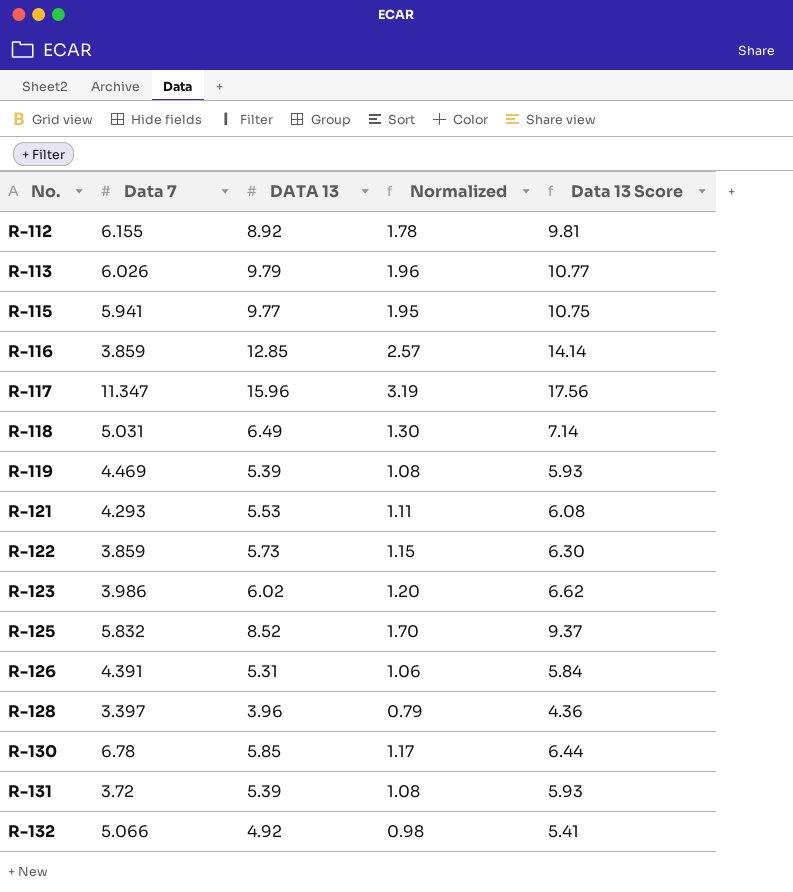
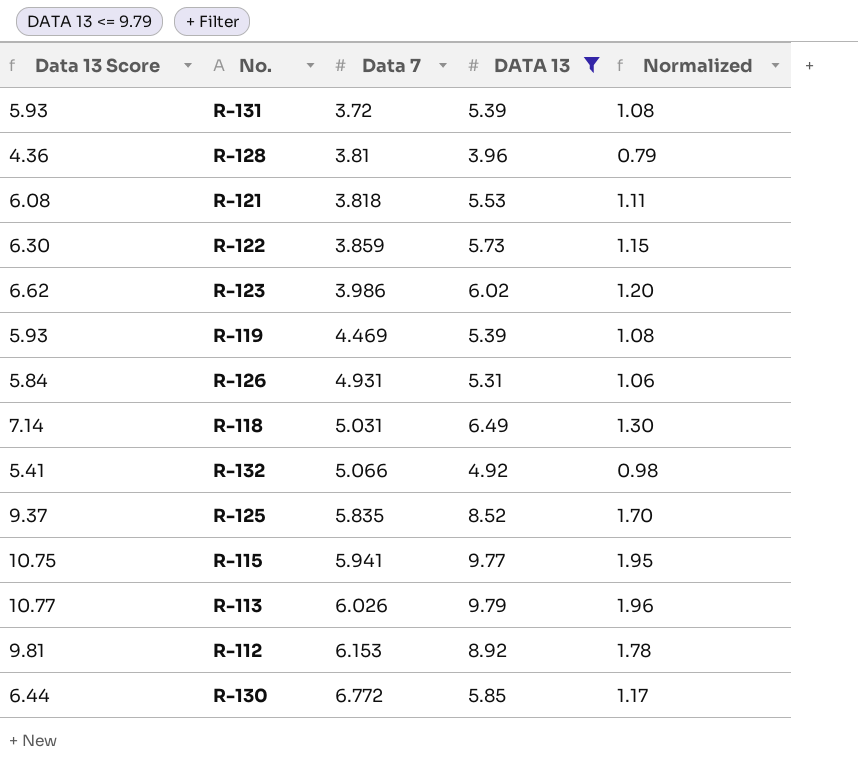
filter: none -> DATA 13 <= 9.79
row order: No. ascending -> Data 7 ascending
column Data 13 Score | position: 5 -> 1
R-128 | Data 7: 3.397 -> 3.81
R-121 | Data 7: 4.293 -> 3.818
R-126 | Data 7: 4.391 -> 4.931
R-125 | Data 7: 5.832 -> 5.835
R-112 | Data 7: 6.155 -> 6.153
R-130 | Data 7: 6.78 -> 6.772

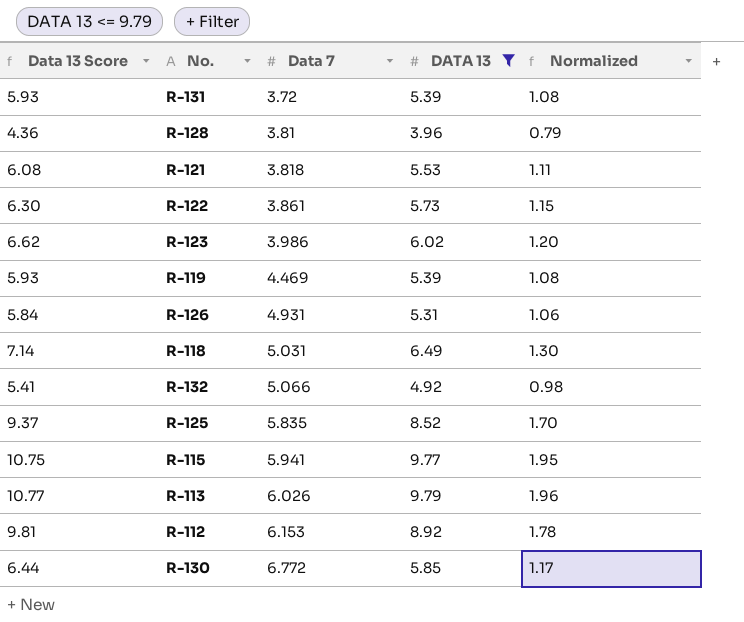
R-122 | Data 7: 3.859 -> 3.861

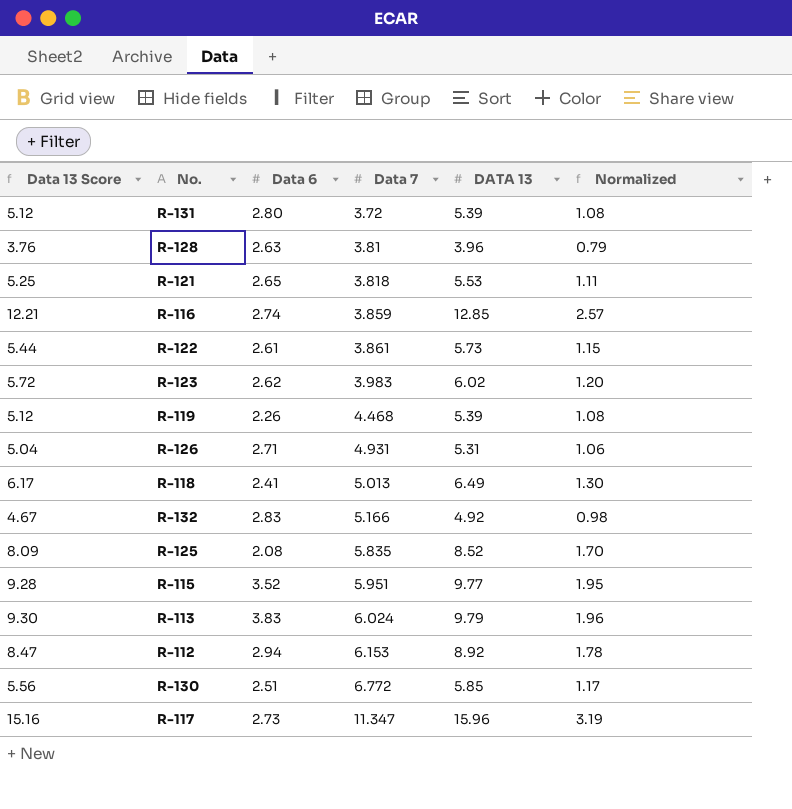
filter: DATA 13 <= 9.79 -> none
column Data 13 Score | formula: [DATA 13] * 1.1 -> [DATA 13] * 0.95
column Data 6 | position: none -> 3
R-123 | Data 7: 3.986 -> 3.983
R-119 | Data 7: 4.469 -> 4.468
R-118 | Data 7: 5.031 -> 5.013
R-132 | Data 7: 5.066 -> 5.166
R-115 | Data 7: 5.941 -> 5.951
R-113 | Data 7: 6.026 -> 6.024

